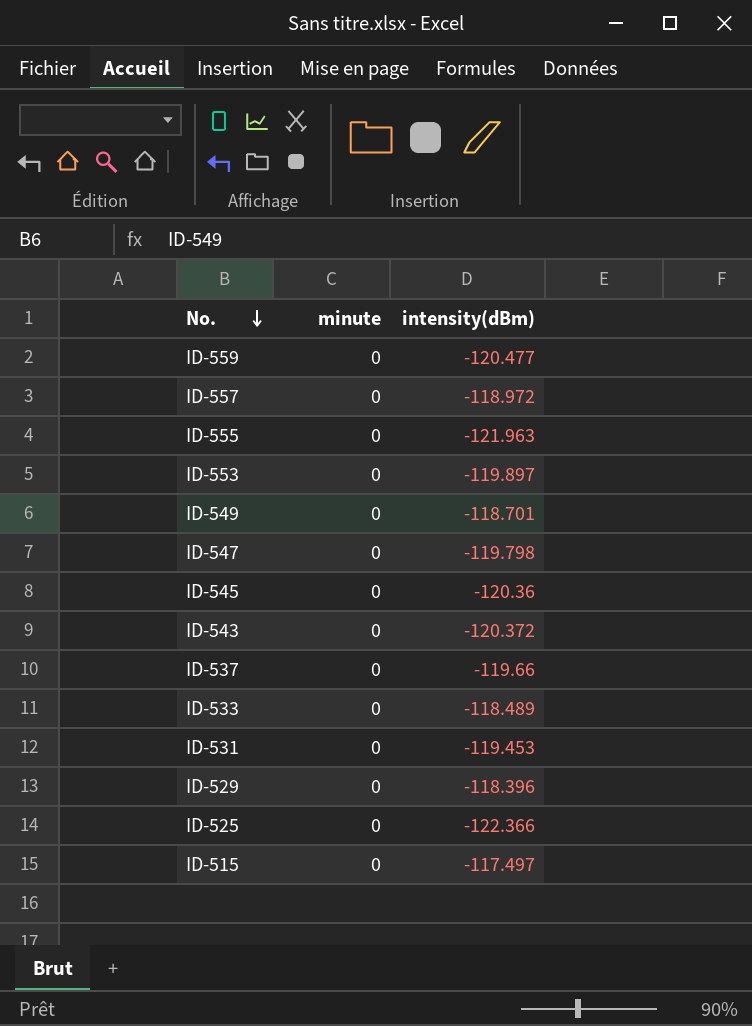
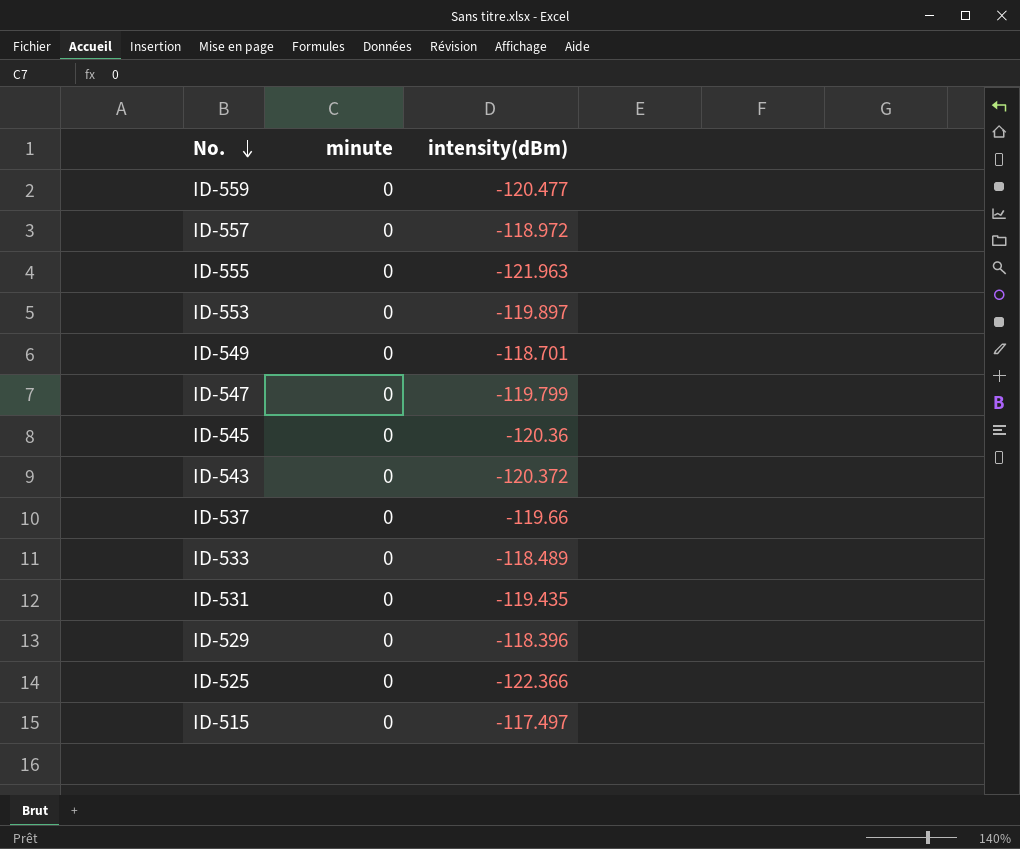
ID-547 | intensity(dBm): -119.798 -> -119.799
ID-531 | intensity(dBm): -119.453 -> -119.435

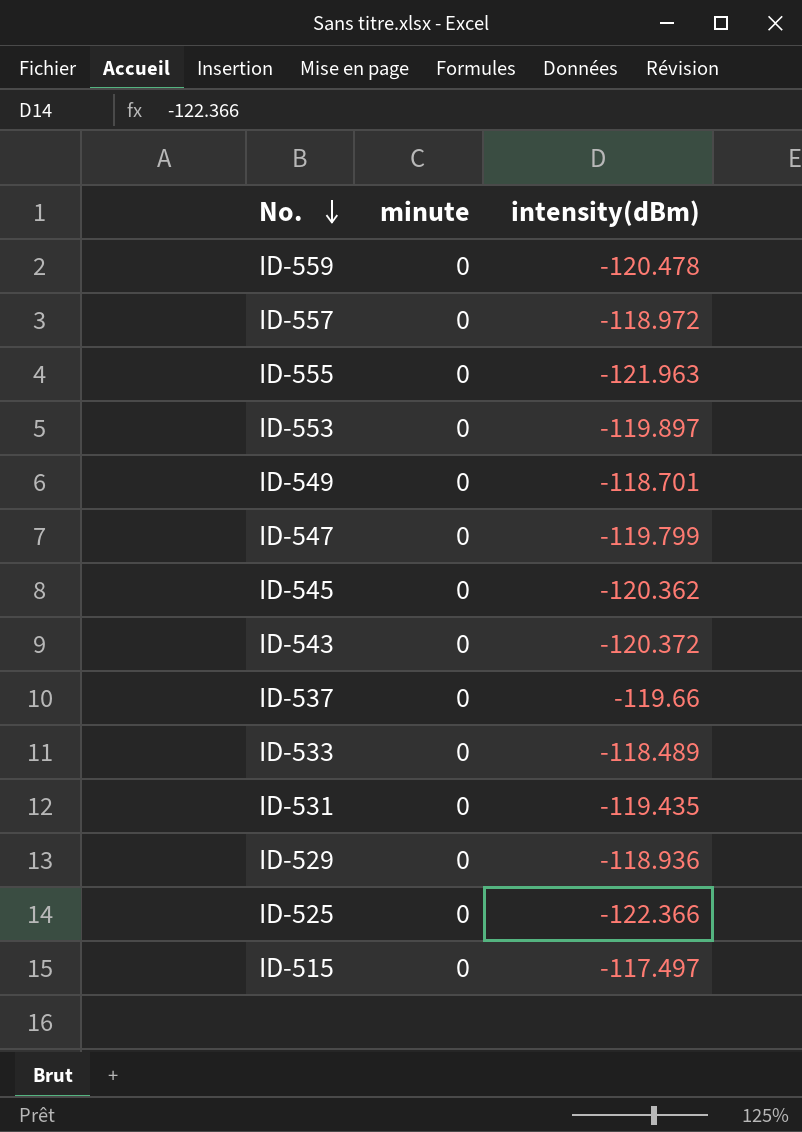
ID-559 | intensity(dBm): -120.477 -> -120.478
ID-545 | intensity(dBm): -120.36 -> -120.362
ID-529 | intensity(dBm): -118.396 -> -118.936

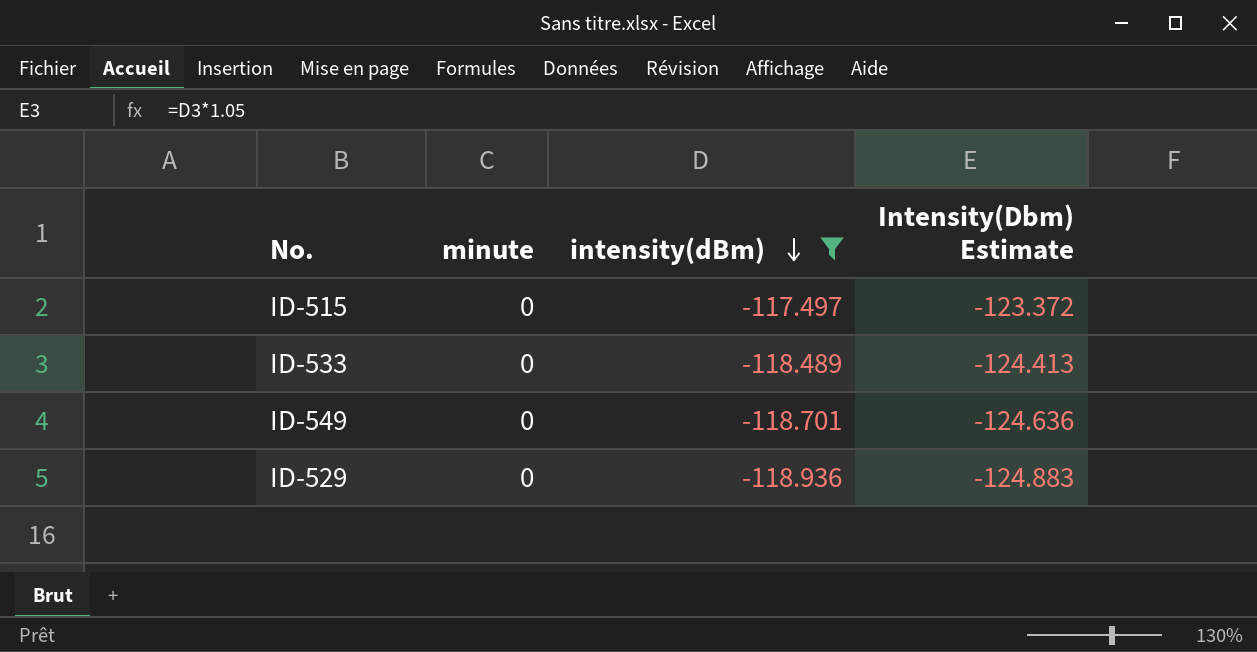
filter: none -> intensity(dBm) >= -118.936
row order: No. descending -> intensity(dBm) descending
column Intensity(Dbm) Estimate | formula: none -> [intensity(dBm)] * 1.05

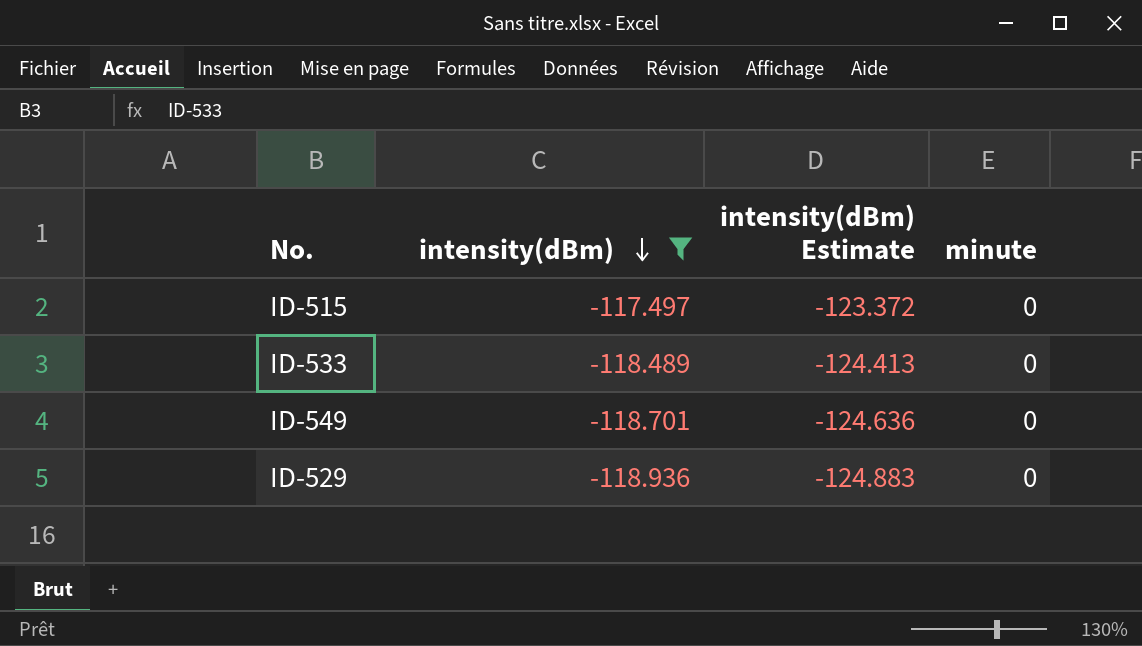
column name: Intensity(Dbm) Estimate -> intensity(dBm) Estimate
column minute | position: 2 -> 4

